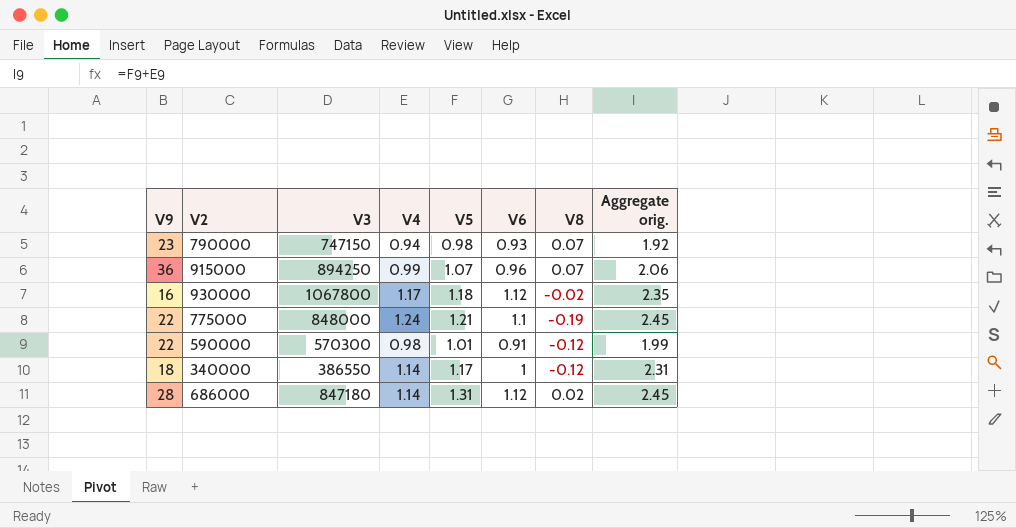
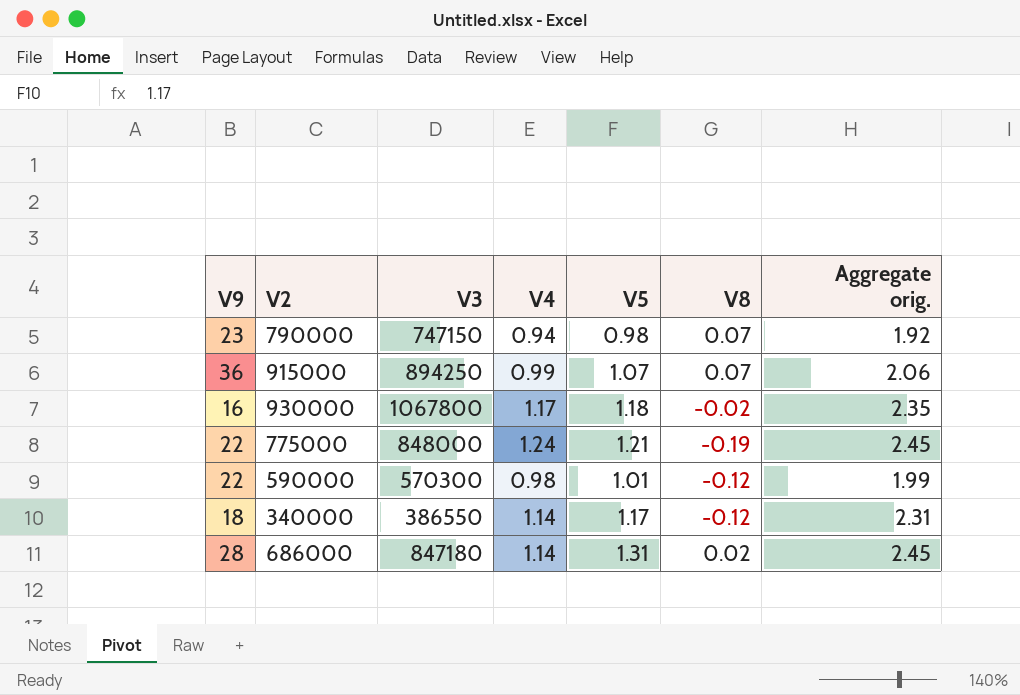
column V6 | position: 6 -> none

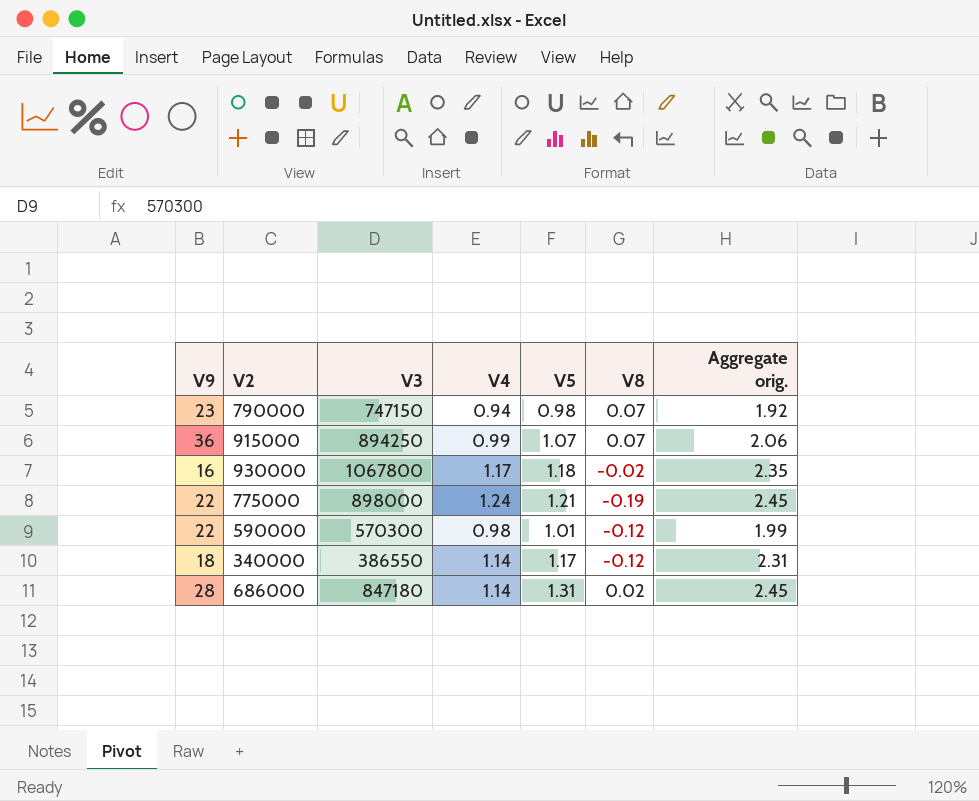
775000 | V3: 848000 -> 898000

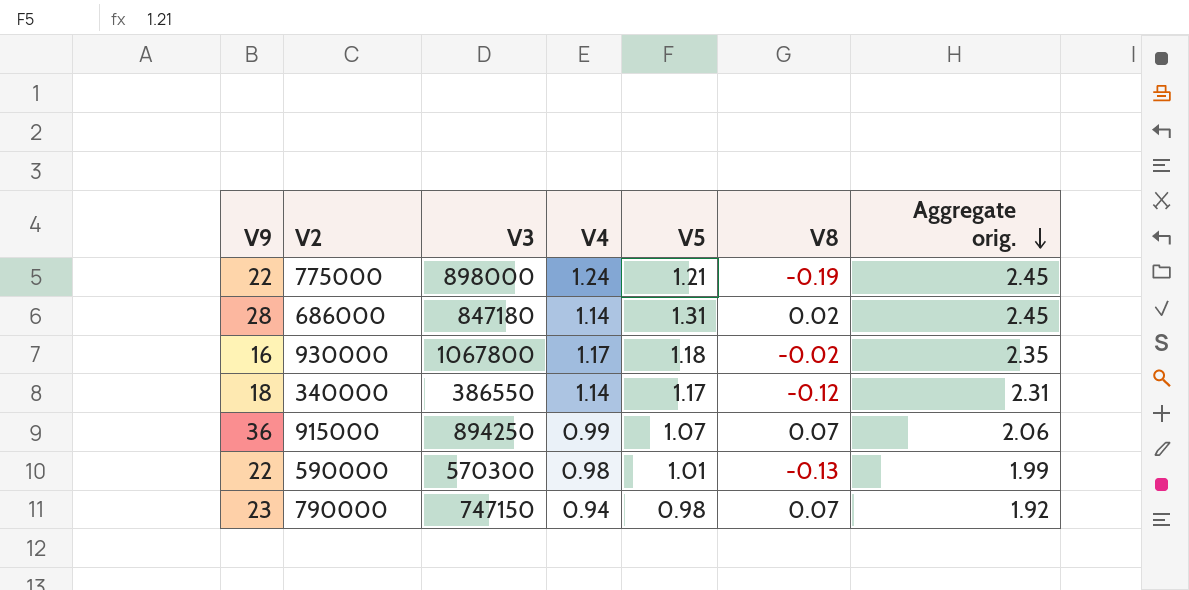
row order: none -> Aggregate orig. descending
590000 | V8: -0.12 -> -0.13

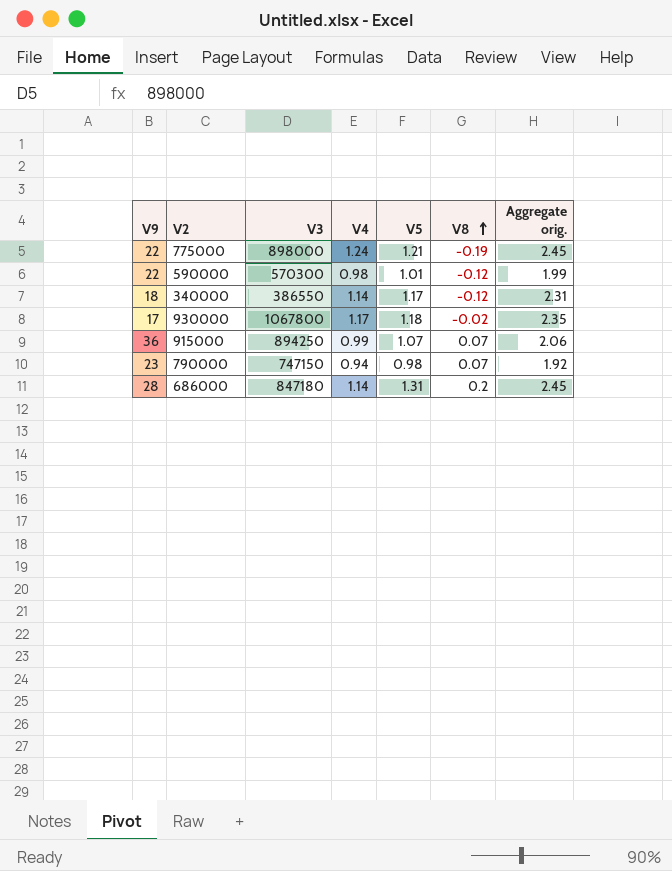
row order: Aggregate orig. descending -> V8 ascending
590000 | V8: -0.13 -> -0.12
930000 | V9: 16 -> 17
686000 | V8: 0.02 -> 0.2

